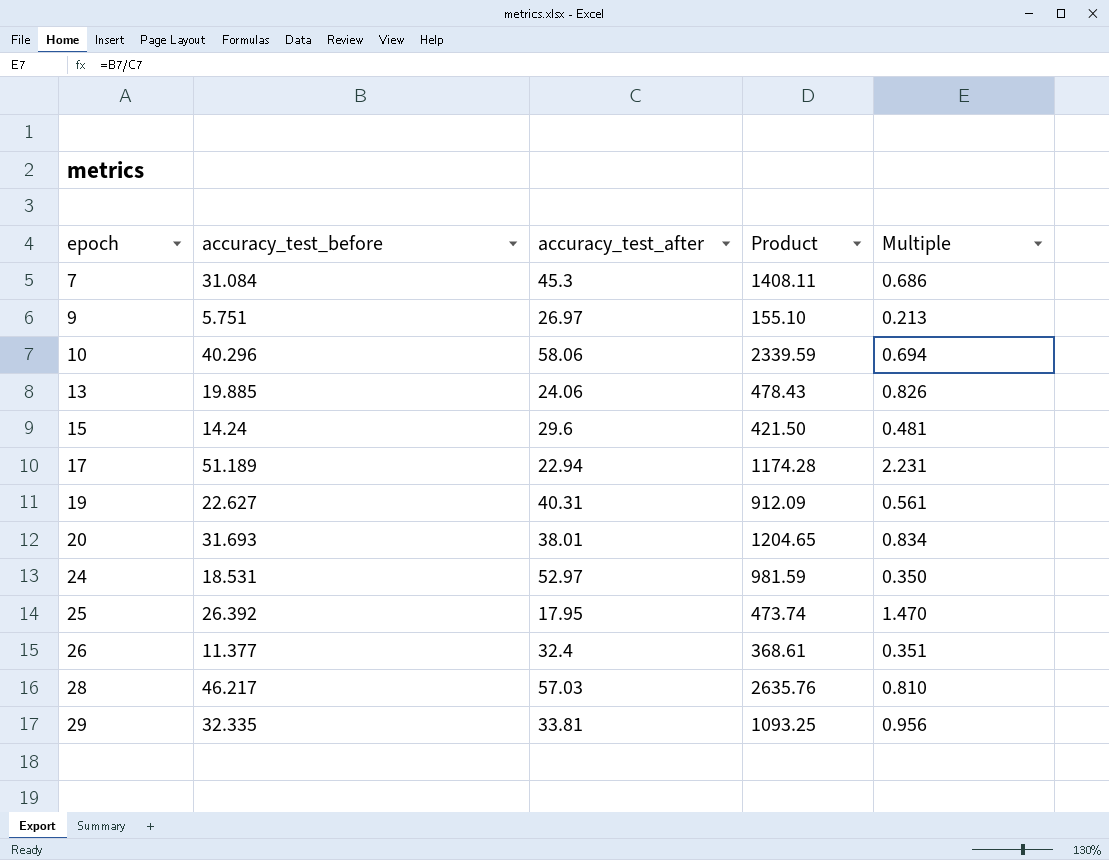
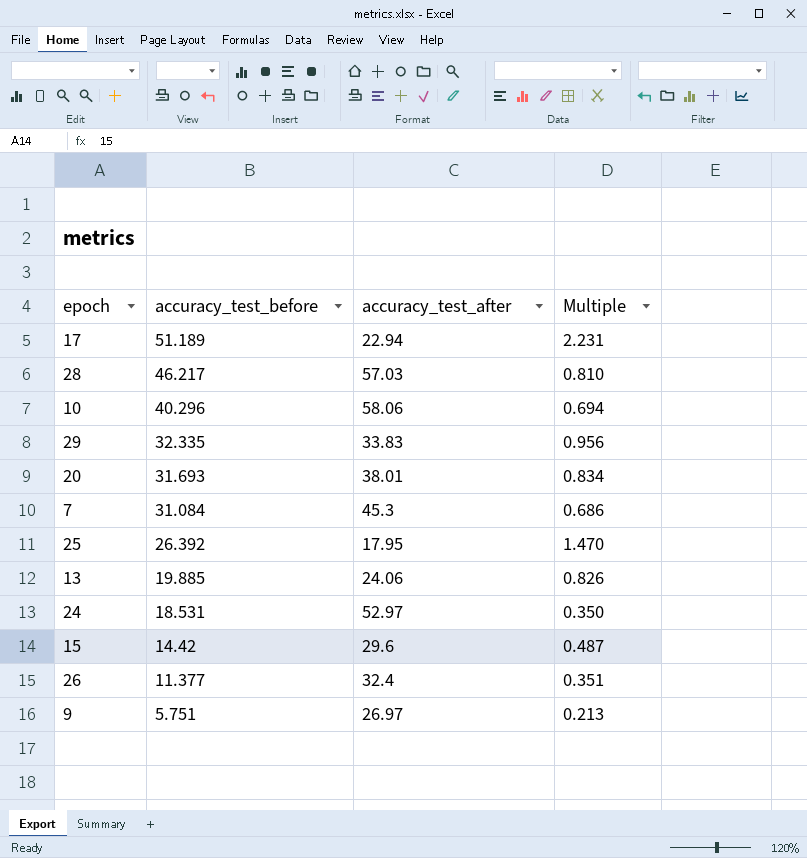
row order: epoch ascending -> accuracy_test_before descending
column Product | formula: [accuracy_test_before] * [accuracy_test_after] -> none
row 19: 22.627 | 40.31 | 912.09 | 0.561 -> none
29 | accuracy_test_after: 33.81 -> 33.83
15 | accuracy_test_before: 14.24 -> 14.42
15 | Multiple: 0.481 -> 0.487

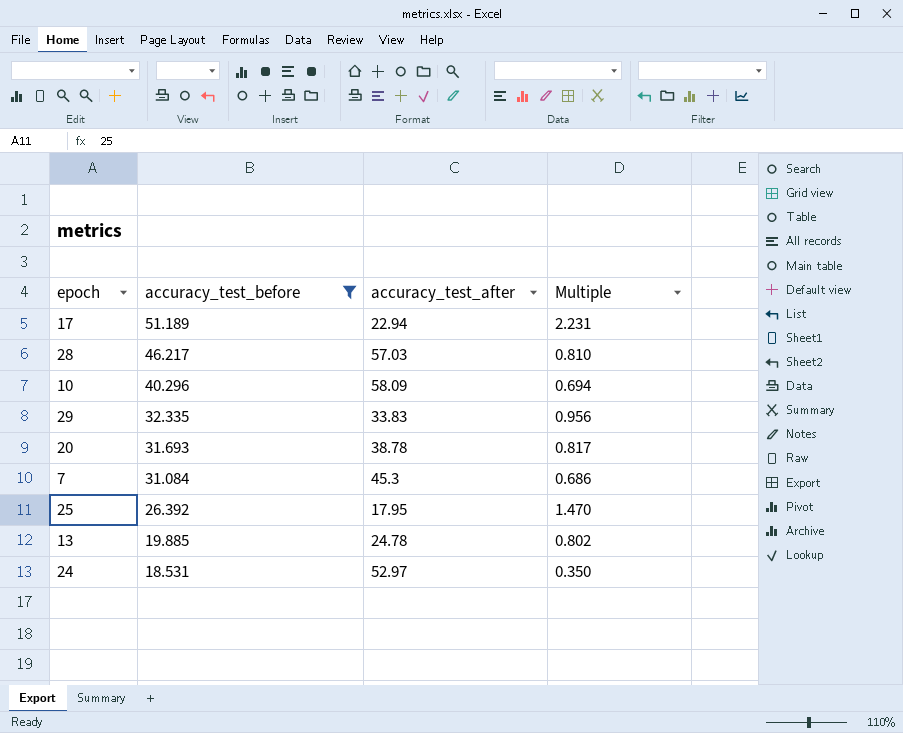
filter: none -> accuracy_test_before >= 18.531
10 | accuracy_test_after: 58.06 -> 58.09
20 | accuracy_test_after: 38.01 -> 38.78
20 | Multiple: 0.834 -> 0.817
13 | accuracy_test_after: 24.06 -> 24.78
13 | Multiple: 0.826 -> 0.802

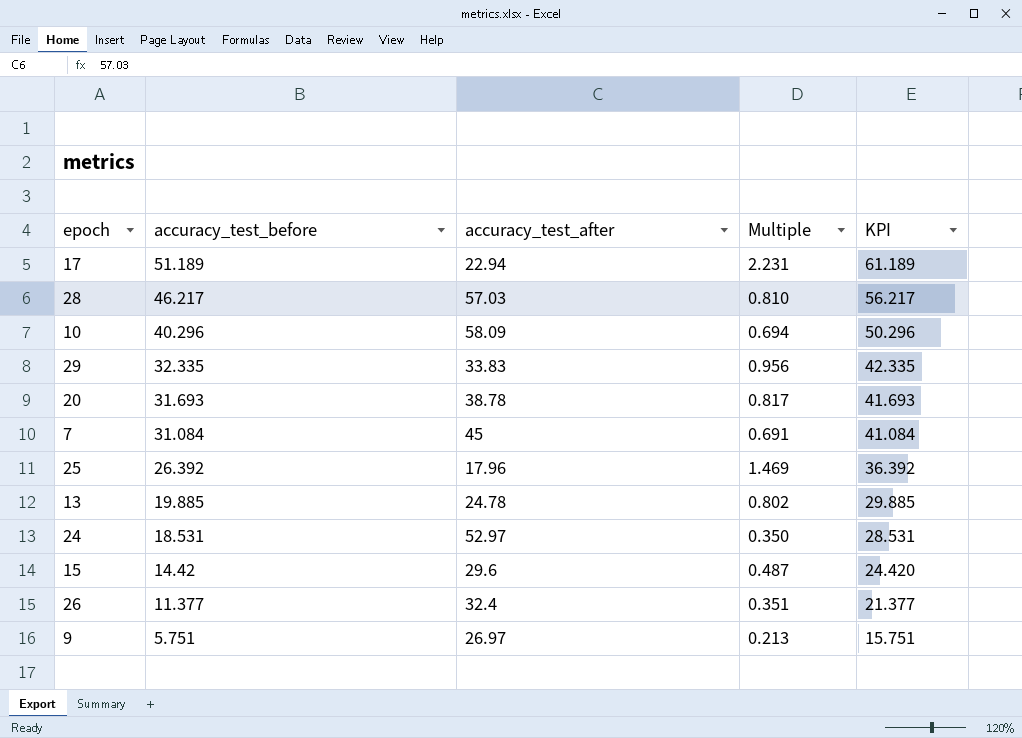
filter: accuracy_test_before >= 18.531 -> none
column KPI | formula: none -> [accuracy_test_before] + 10
7 | accuracy_test_after: 45.3 -> 45
7 | Multiple: 0.686 -> 0.691
25 | accuracy_test_after: 17.95 -> 17.96
25 | Multiple: 1.470 -> 1.469

